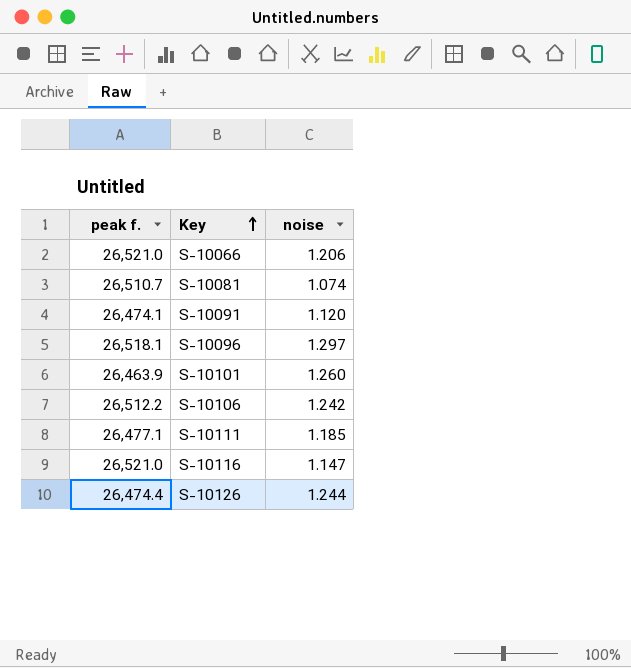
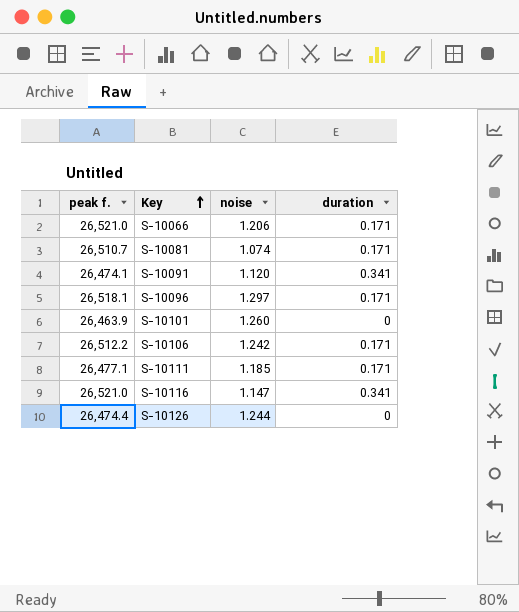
column duration | position: none -> 4

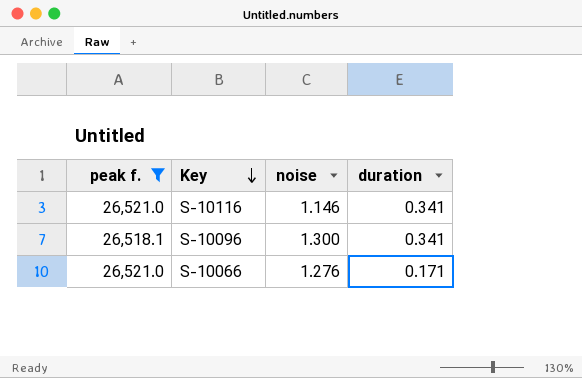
filter: none -> peak f. >= 26,518.1
row order: Key ascending -> Key descending
S-10116 | noise: 1.147 -> 1.146
S-10096 | noise: 1.297 -> 1.300
S-10096 | duration: 0.171 -> 0.341
S-10066 | noise: 1.206 -> 1.276

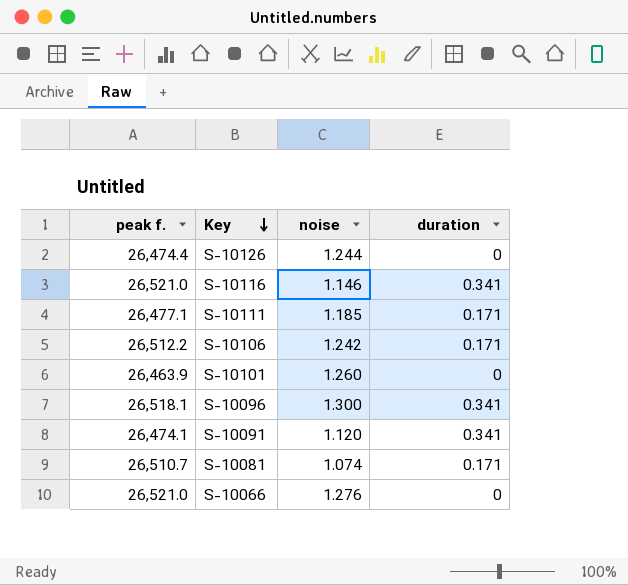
filter: peak f. >= 26,518.1 -> none
S-10066 | duration: 0.171 -> 0

